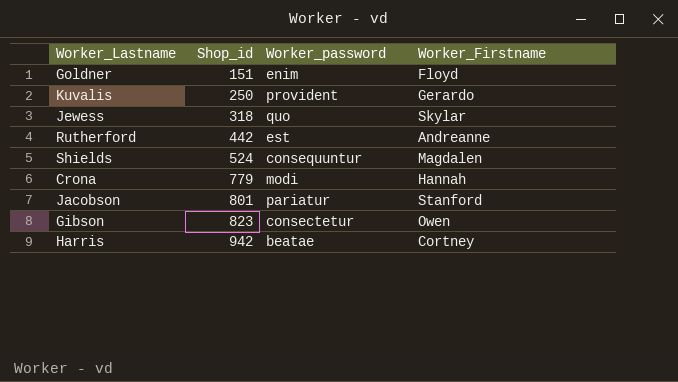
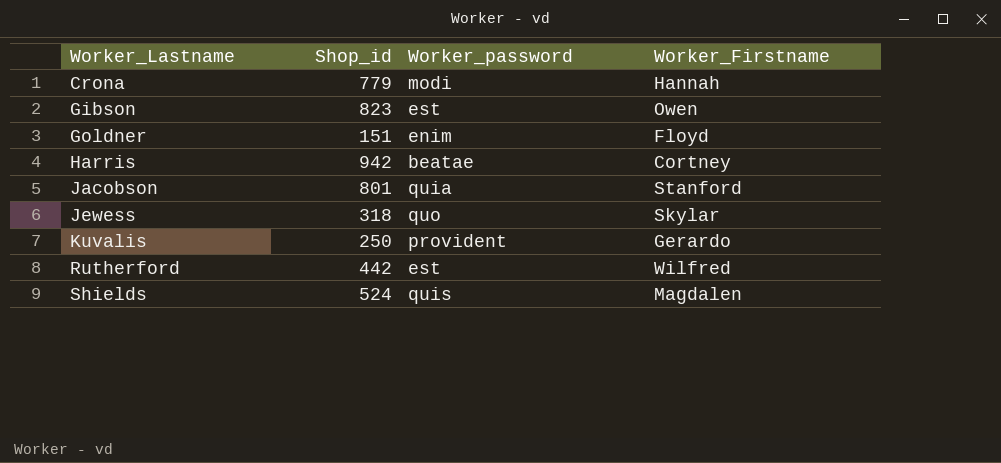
row order: Shop_id ascending -> Worker_Lastname ascending
Gibson | Worker_password: consectetur -> est
Jacobson | Worker_password: pariatur -> quia
Rutherford | Worker_Firstname: Andreanne -> Wilfred
Shields | Worker_password: consequuntur -> quis

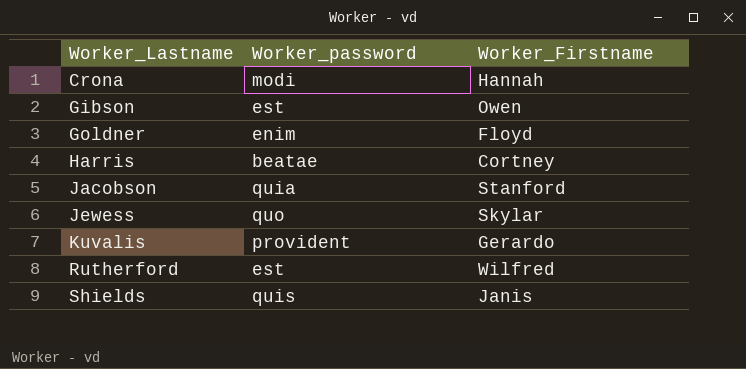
column Shop_id | position: 2 -> none
Shields | Worker_Firstname: Magdalen -> Janis

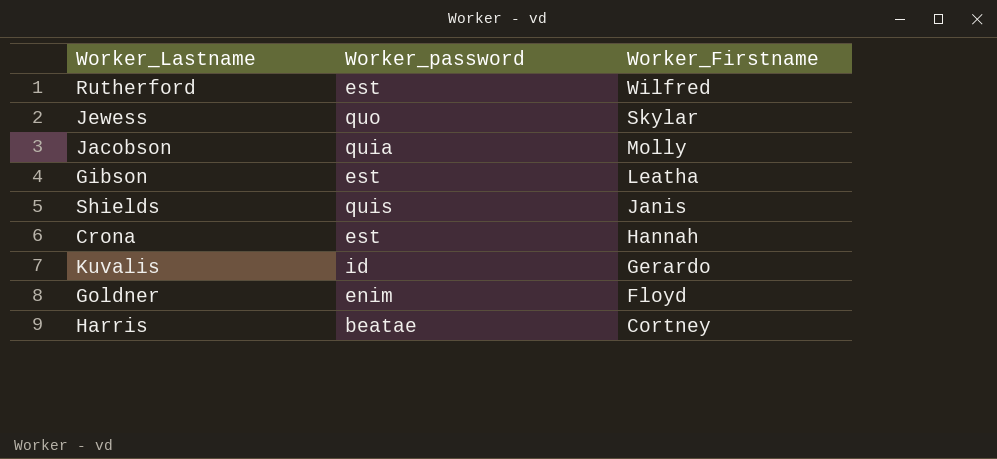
row order: Worker_Lastname ascending -> Worker_Firstname descending
Jacobson | Worker_Firstname: Stanford -> Molly
Gibson | Worker_Firstname: Owen -> Leatha
Crona | Worker_password: modi -> est
Kuvalis | Worker_password: provident -> id

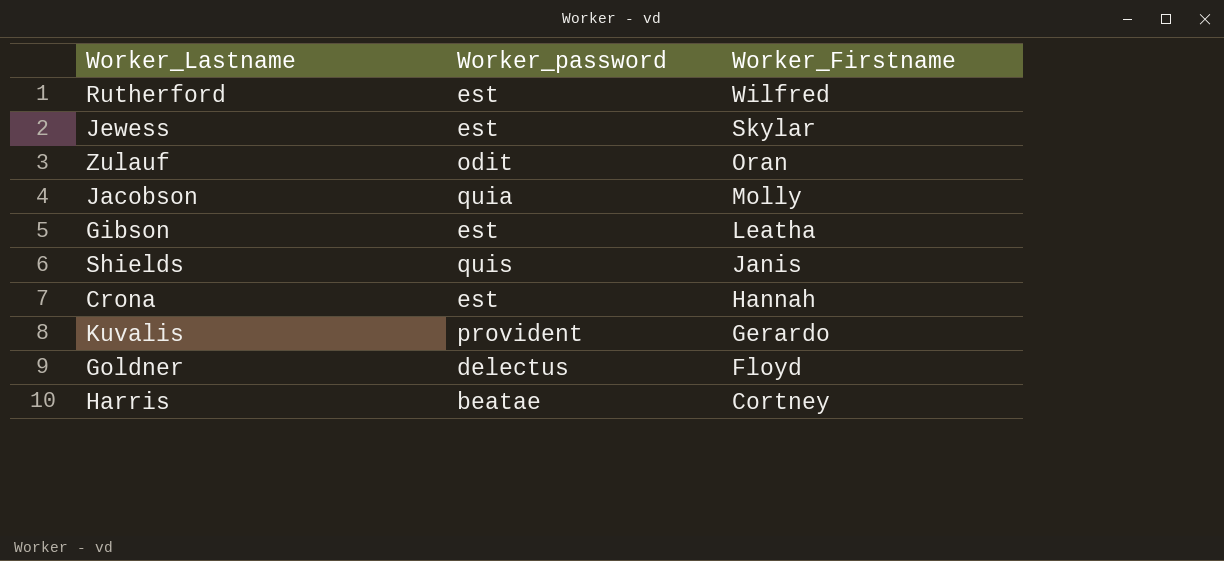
Jewess | Worker_password: quo -> est
row Zulauf: none -> odit | Oran
Kuvalis | Worker_password: id -> provident
Goldner | Worker_password: enim -> delectus

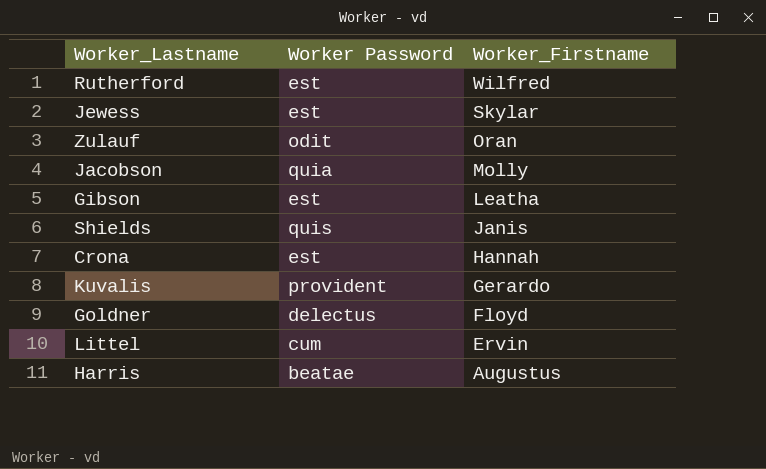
column name: Worker_password -> Worker Password
row Littel: none -> cum | Ervin
Harris | Worker_Firstname: Cortney -> Augustus

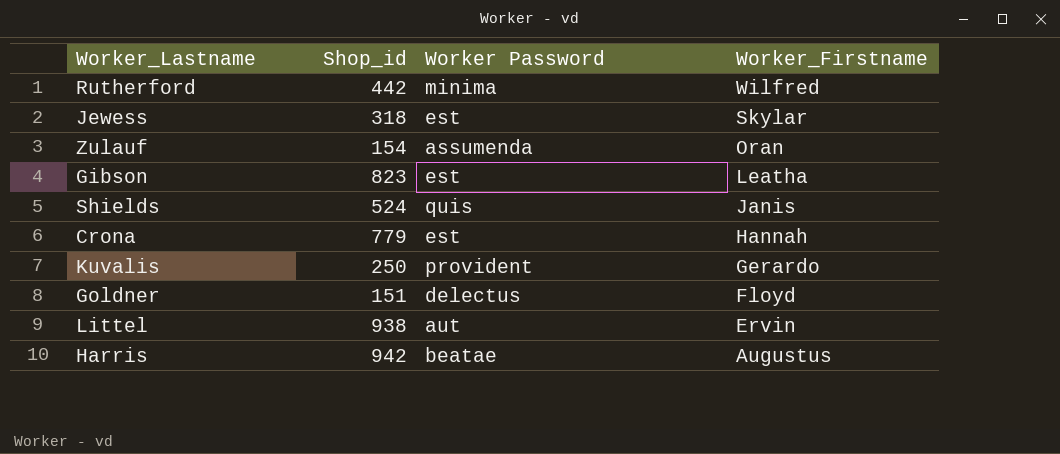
column Shop_id | position: none -> 2
row Jacobson: quia | Molly -> none
Rutherford | Worker Password: est -> minima
Zulauf | Worker Password: odit -> assumenda
Littel | Worker Password: cum -> aut

